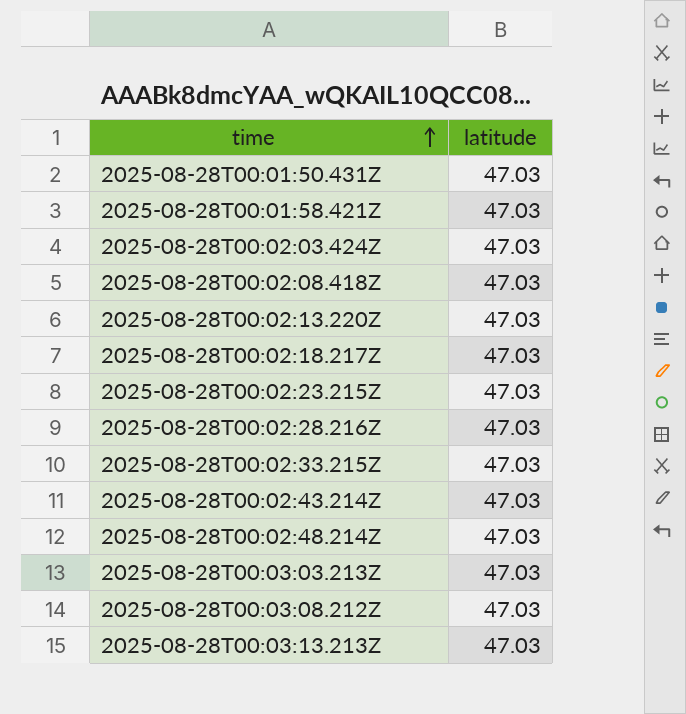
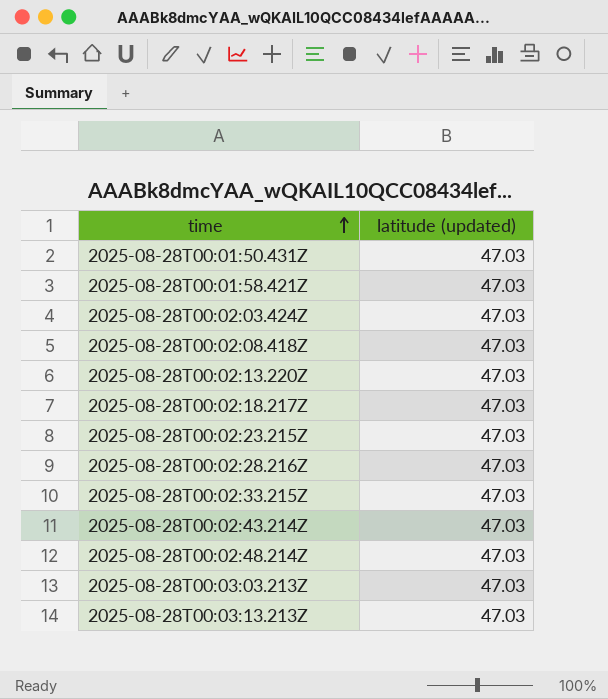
column name: latitude -> latitude (updated)
row 2025-08-28T00:03:08.212Z: 47.03 -> none

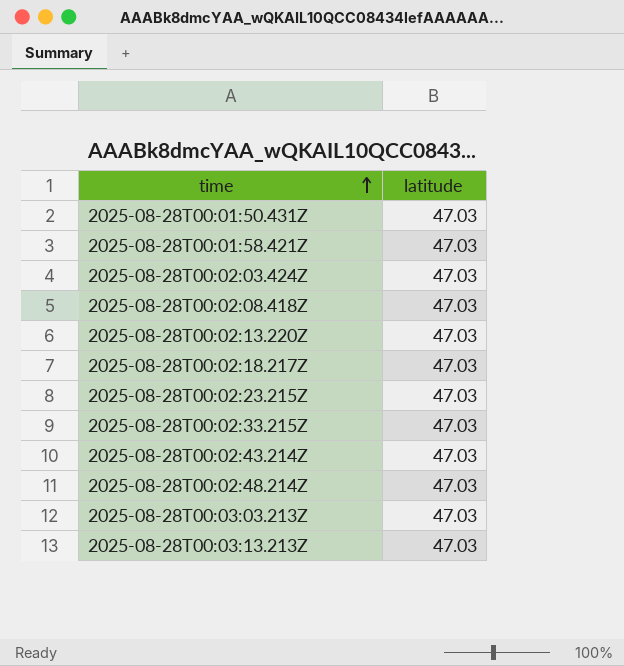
column name: latitude (updated) -> latitude
row 2025-08-28T00:02:28.216Z: 47.03 -> none

